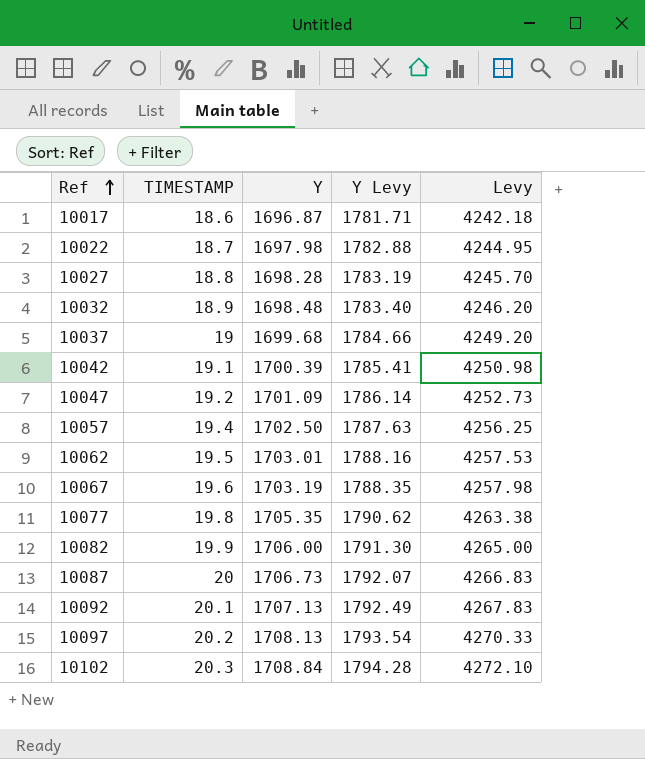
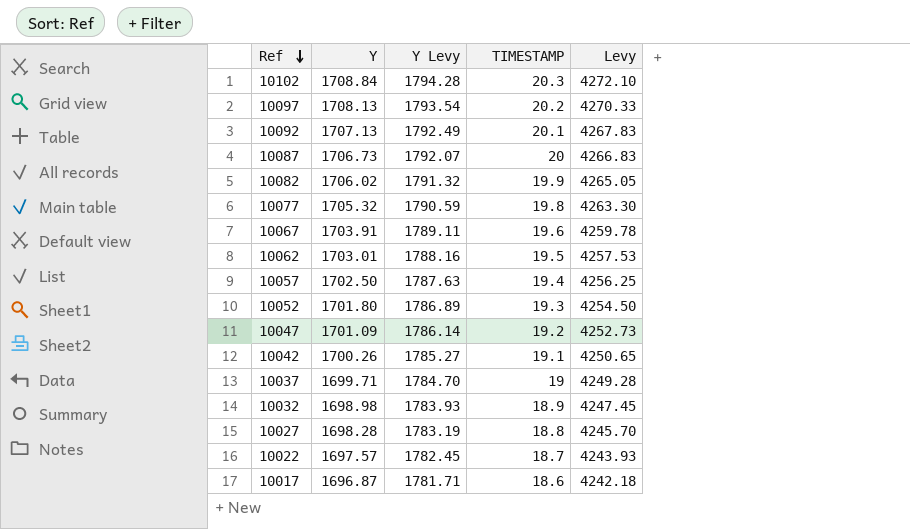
row order: Ref ascending -> Ref descending
column TIMESTAMP | position: 2 -> 4
10082 | Y: 1706.00 -> 1706.02
10082 | Y Levy: 1791.30 -> 1791.32
10082 | Levy: 4265.00 -> 4265.05
10077 | Y: 1705.35 -> 1705.32
10077 | Y Levy: 1790.62 -> 1790.59
10077 | Levy: 4263.38 -> 4263.30
10067 | Y: 1703.19 -> 1703.91
10067 | Y Levy: 1788.35 -> 1789.11
10067 | Levy: 4257.98 -> 4259.78
row 10052: none -> 1701.80 | 1786.89 | 19.3 | 4254.50
10042 | Y: 1700.39 -> 1700.26
10042 | Y Levy: 1785.41 -> 1785.27
10042 | Levy: 4250.98 -> 4250.65
10037 | Y: 1699.68 -> 1699.71
10037 | Y Levy: 1784.66 -> 1784.70
10037 | Levy: 4249.20 -> 4249.28
10032 | Y: 1698.48 -> 1698.98
10032 | Y Levy: 1783.40 -> 1783.93
10032 | Levy: 4246.20 -> 4247.45
10022 | Y: 1697.98 -> 1697.57
10022 | Y Levy: 1782.88 -> 1782.45
10022 | Levy: 4244.95 -> 4243.93

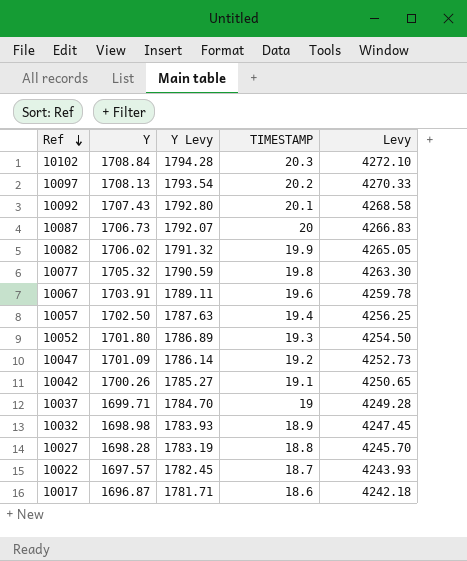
row 10062: 1703.01 | 1788.16 | 19.5 | 4257.53 -> none
10092 | Y: 1707.13 -> 1707.43
10092 | Y Levy: 1792.49 -> 1792.80
10092 | Levy: 4267.83 -> 4268.58

